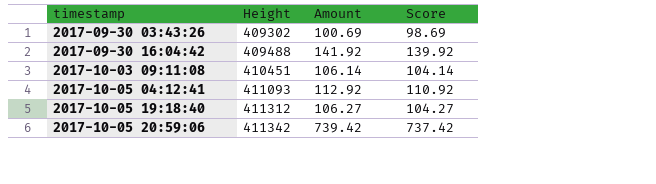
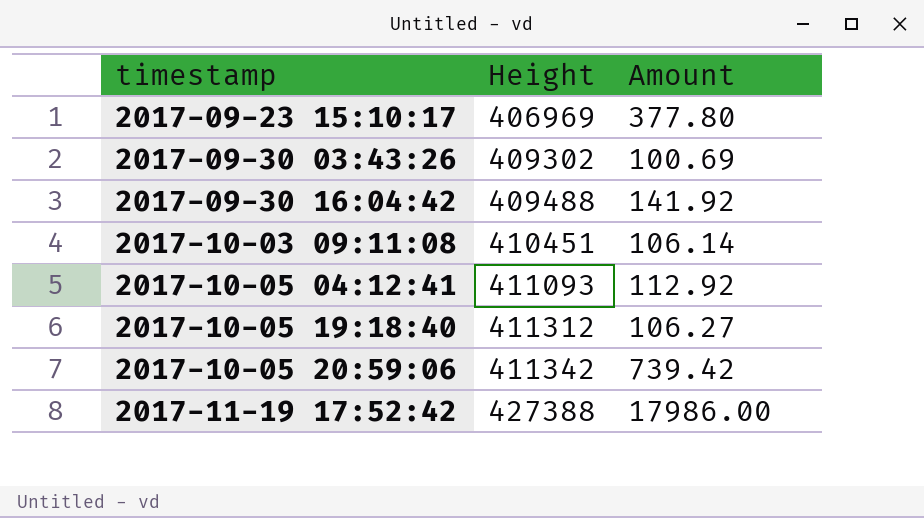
column Score | formula: [Amount] - 2 -> none
row 2017-09-23 15:10:17: none -> 406969 | 377.80
row 2017-11-19 17:52:42: none -> 427388 | 17986.00

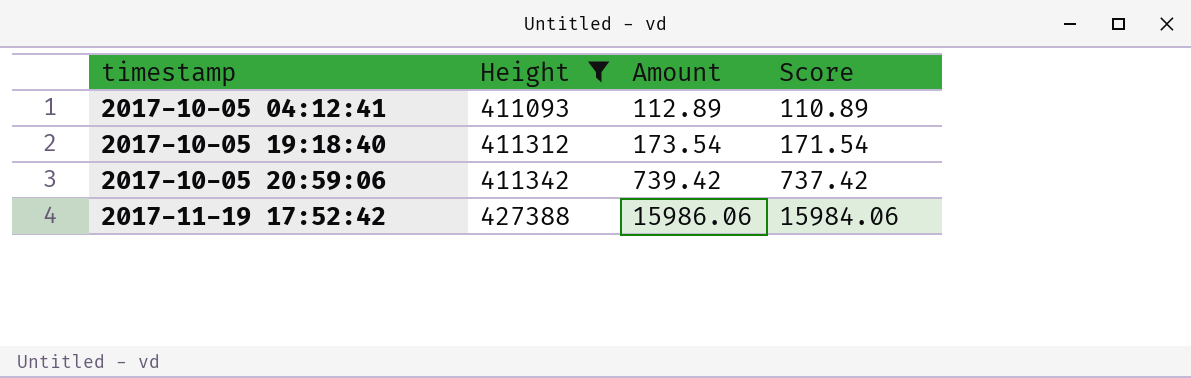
filter: none -> Height >= 411093
column Score | formula: none -> [Amount] - 2
2017-10-05 04:12:41 | Amount: 112.92 -> 112.89
2017-10-05 19:18:40 | Amount: 106.27 -> 173.54
2017-11-19 17:52:42 | Amount: 17986.00 -> 15986.06

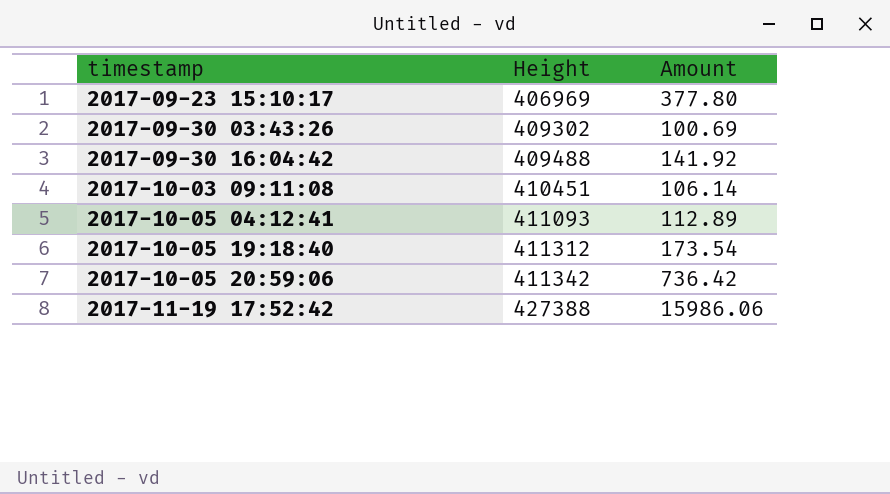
filter: Height >= 411093 -> none
column Score | formula: [Amount] - 2 -> none
2017-10-05 20:59:06 | Amount: 739.42 -> 736.42

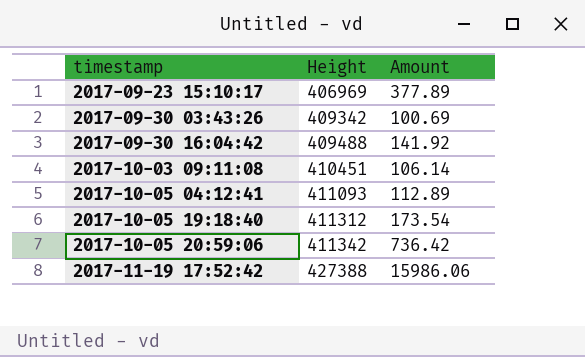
2017-09-23 15:10:17 | Amount: 377.80 -> 377.89
2017-09-30 03:43:26 | Height: 409302 -> 409342

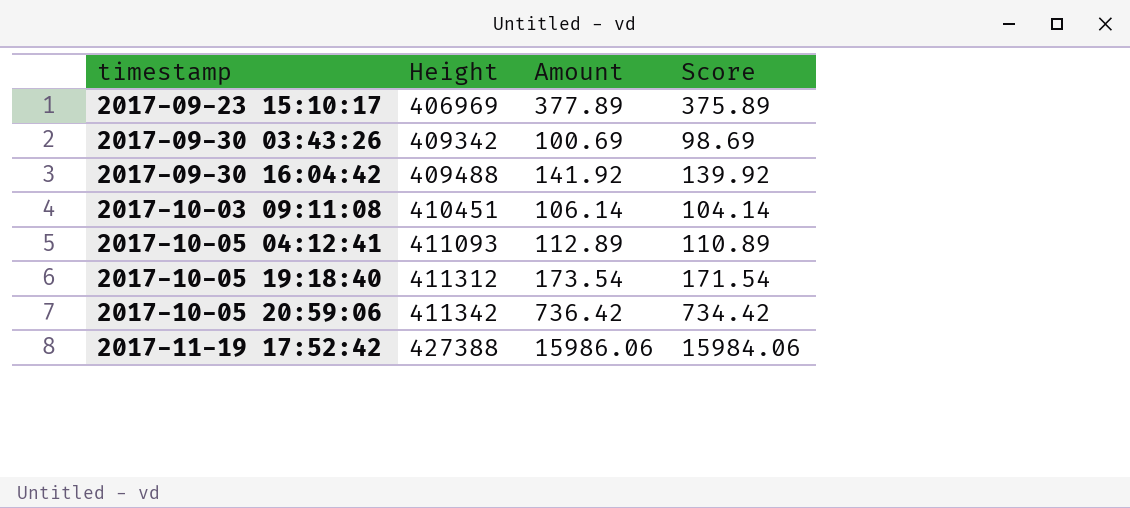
column Score | formula: none -> [Amount] - 2

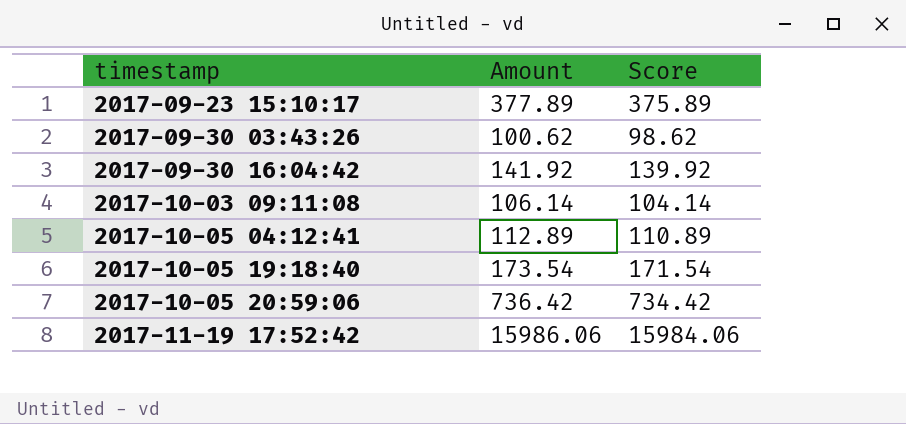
column Height | position: 2 -> none
2017-09-30 03:43:26 | Amount: 100.69 -> 100.62
2017-09-30 03:43:26 | Score: 98.69 -> 98.62

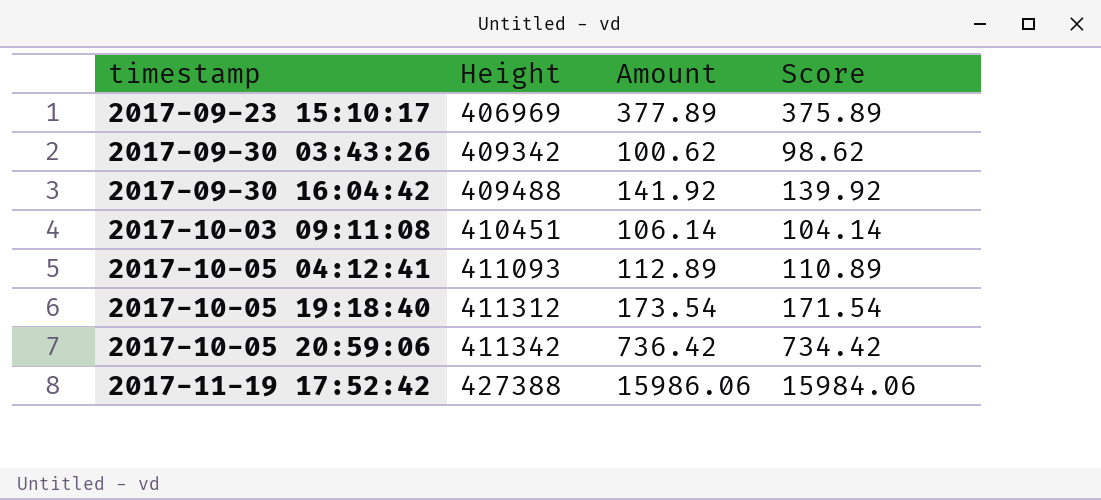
column Height | position: none -> 2

